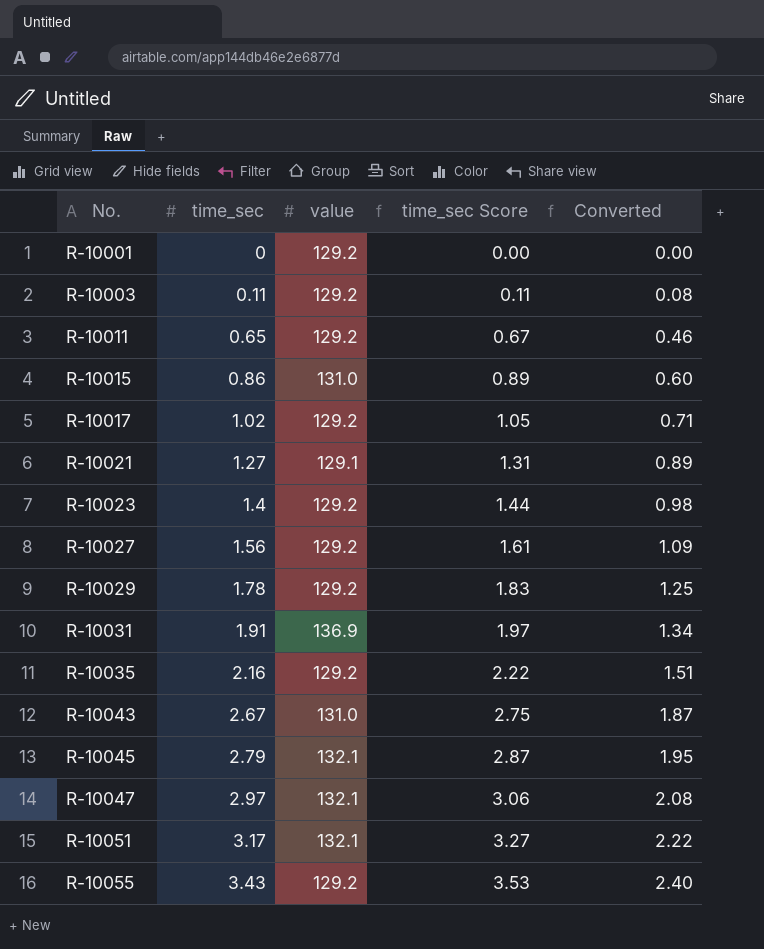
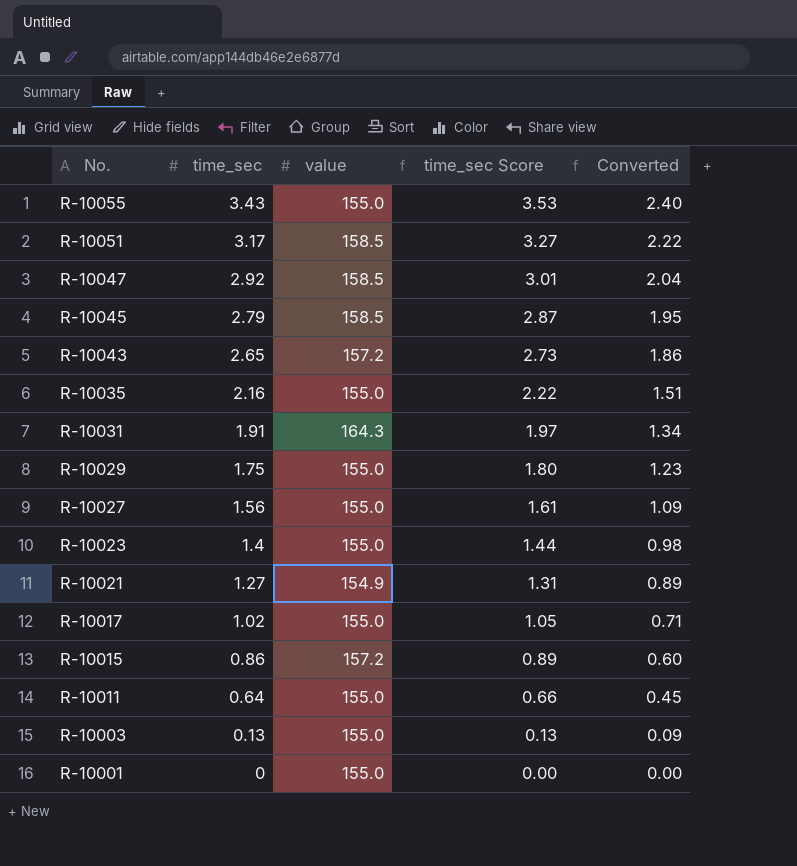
row order: No. ascending -> No. descending
R-10055 | value: 129.2 -> 155.0
R-10051 | value: 132.1 -> 158.5
R-10047 | time_sec: 2.97 -> 2.92
R-10047 | value: 132.1 -> 158.5
R-10047 | time_sec Score: 3.06 -> 3.01
R-10047 | Converted: 2.08 -> 2.04
R-10045 | value: 132.1 -> 158.5
R-10043 | time_sec: 2.67 -> 2.65
R-10043 | value: 131.0 -> 157.2
R-10043 | time_sec Score: 2.75 -> 2.73
R-10043 | Converted: 1.87 -> 1.86
R-10035 | value: 129.2 -> 155.0
R-10031 | value: 136.9 -> 164.3
R-10029 | time_sec: 1.78 -> 1.75
R-10029 | value: 129.2 -> 155.0
R-10029 | time_sec Score: 1.83 -> 1.80
R-10029 | Converted: 1.25 -> 1.23
R-10027 | value: 129.2 -> 155.0
R-10023 | value: 129.2 -> 155.0
R-10021 | value: 129.1 -> 154.9
R-10017 | value: 129.2 -> 155.0
R-10015 | value: 131.0 -> 157.2
R-10011 | time_sec: 0.65 -> 0.64
R-10011 | value: 129.2 -> 155.0
R-10011 | time_sec Score: 0.67 -> 0.66
R-10011 | Converted: 0.46 -> 0.45
R-10003 | time_sec: 0.11 -> 0.13
R-10003 | value: 129.2 -> 155.0
R-10003 | time_sec Score: 0.11 -> 0.13
R-10003 | Converted: 0.08 -> 0.09
R-10001 | value: 129.2 -> 155.0

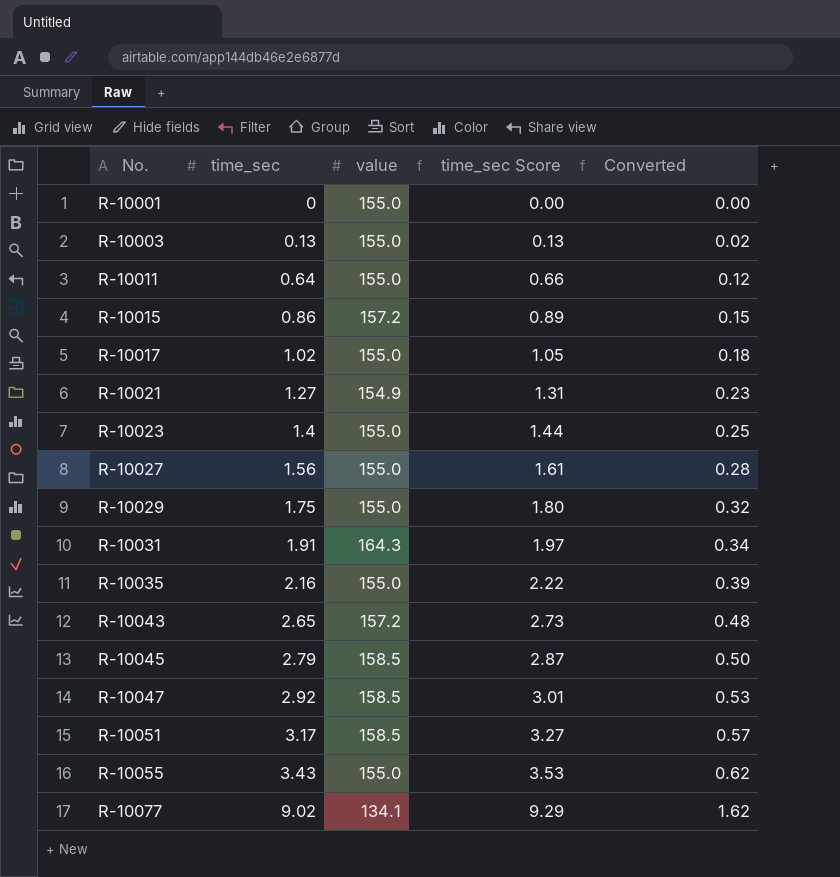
row order: No. descending -> No. ascending
column Converted | formula: [time_sec] * 0.7 -> [time_sec] * 0.18
row R-10077: none -> 9.02 | 134.1 | 9.29 | 1.62

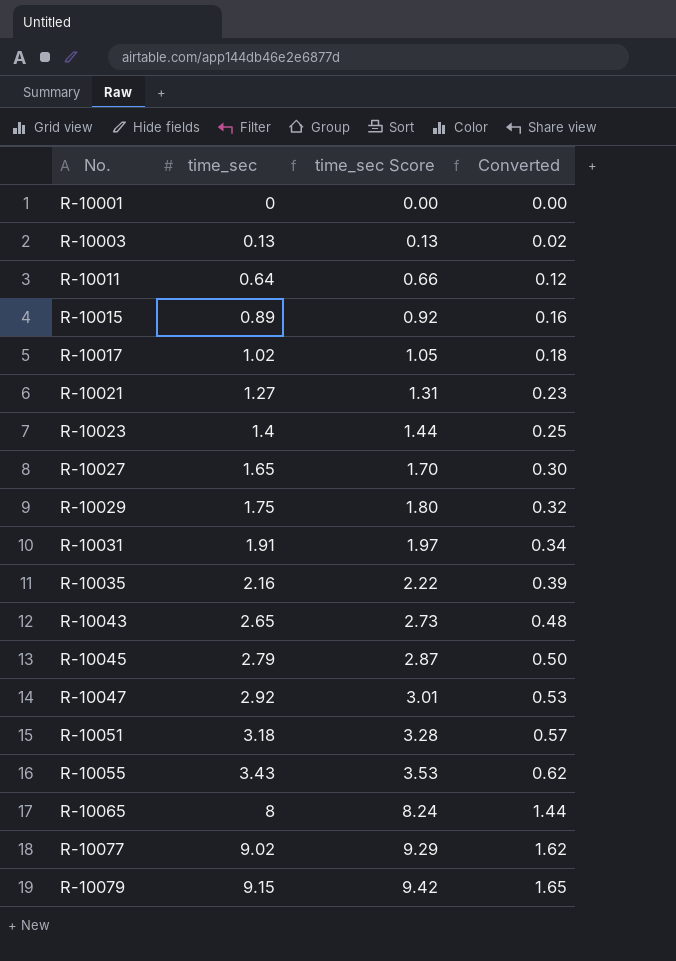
column value | position: 3 -> none
R-10015 | time_sec: 0.86 -> 0.89
R-10015 | time_sec Score: 0.89 -> 0.92
R-10015 | Converted: 0.15 -> 0.16
R-10027 | time_sec: 1.56 -> 1.65
R-10027 | time_sec Score: 1.61 -> 1.70
R-10027 | Converted: 0.28 -> 0.30
R-10051 | time_sec: 3.17 -> 3.18
R-10051 | time_sec Score: 3.27 -> 3.28
row R-10065: none -> 8 | 8.24 | 1.44
row R-10079: none -> 9.15 | 9.42 | 1.65

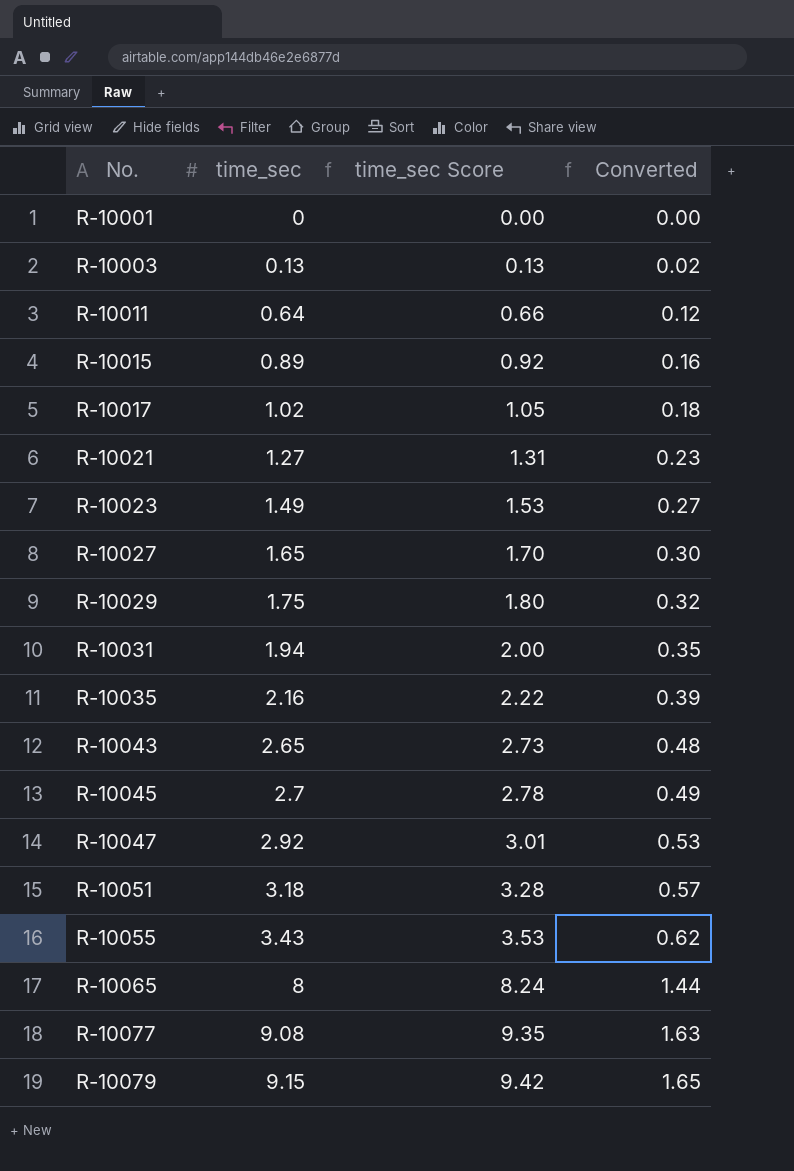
R-10023 | time_sec: 1.4 -> 1.49
R-10023 | time_sec Score: 1.44 -> 1.53
R-10023 | Converted: 0.25 -> 0.27
R-10031 | time_sec: 1.91 -> 1.94
R-10031 | time_sec Score: 1.97 -> 2.00
R-10031 | Converted: 0.34 -> 0.35
R-10045 | time_sec: 2.79 -> 2.7
R-10045 | time_sec Score: 2.87 -> 2.78
R-10045 | Converted: 0.50 -> 0.49
R-10077 | time_sec: 9.02 -> 9.08
R-10077 | time_sec Score: 9.29 -> 9.35
R-10077 | Converted: 1.62 -> 1.63

